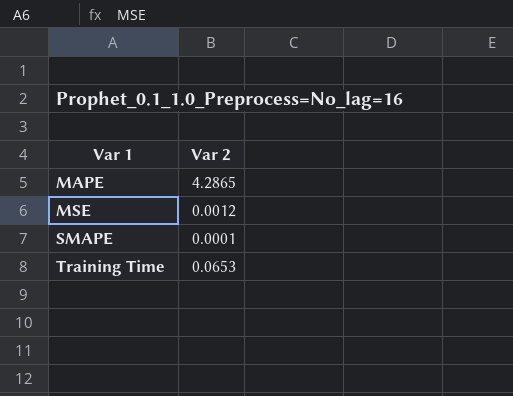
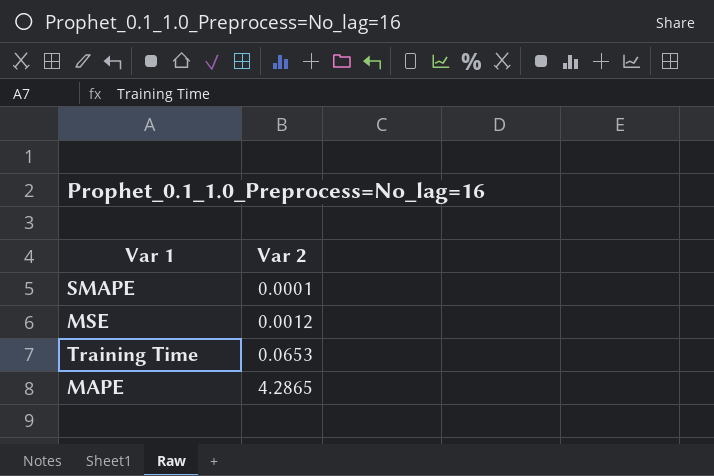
row order: Var 1 ascending -> Var 2 ascending

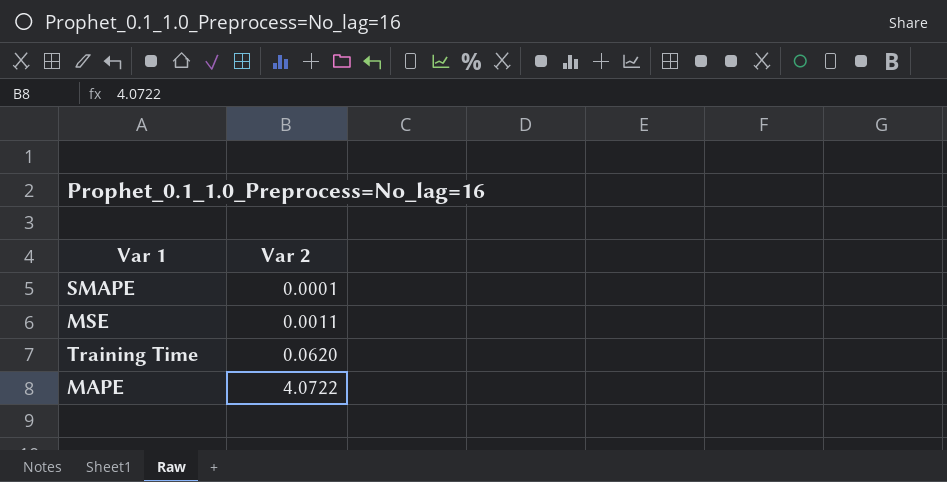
MSE | Var 2: 0.0012 -> 0.0011
Training Time | Var 2: 0.0653 -> 0.0620
MAPE | Var 2: 4.2865 -> 4.0722

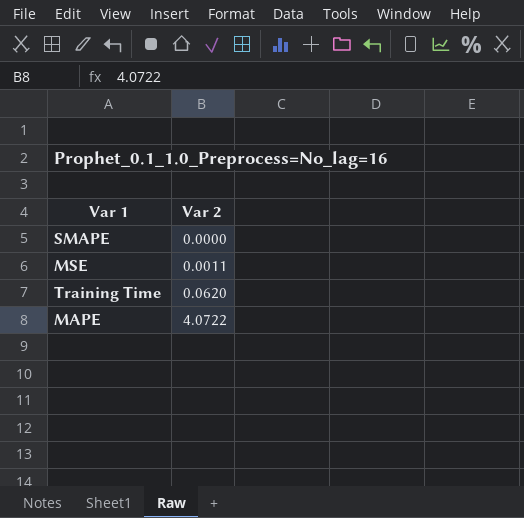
SMAPE | Var 2: 0.0001 -> 0.0000

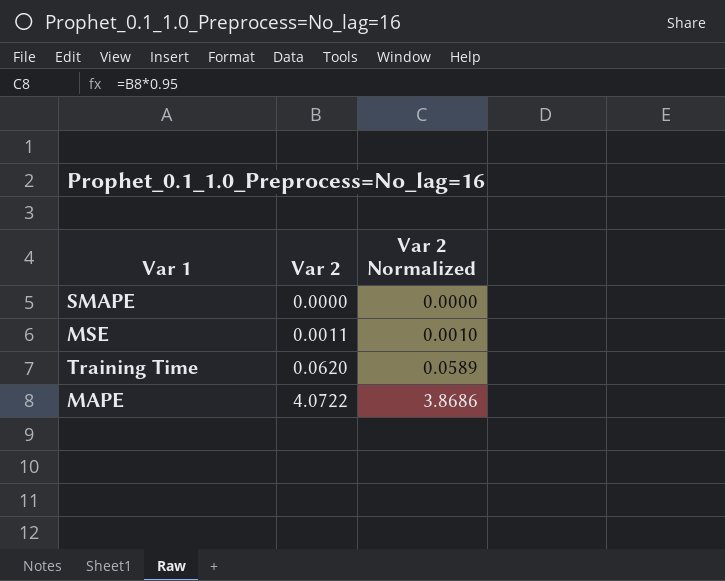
column Var 2 Normalized | formula: none -> [Var 2] * 0.95

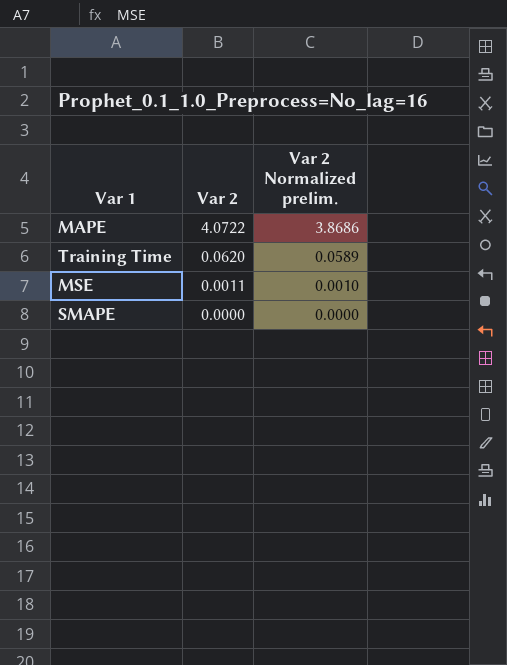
row order: Var 2 ascending -> Var 2 descending
column name: Var 2 Normalized -> Var 2 Normalized prelim.

